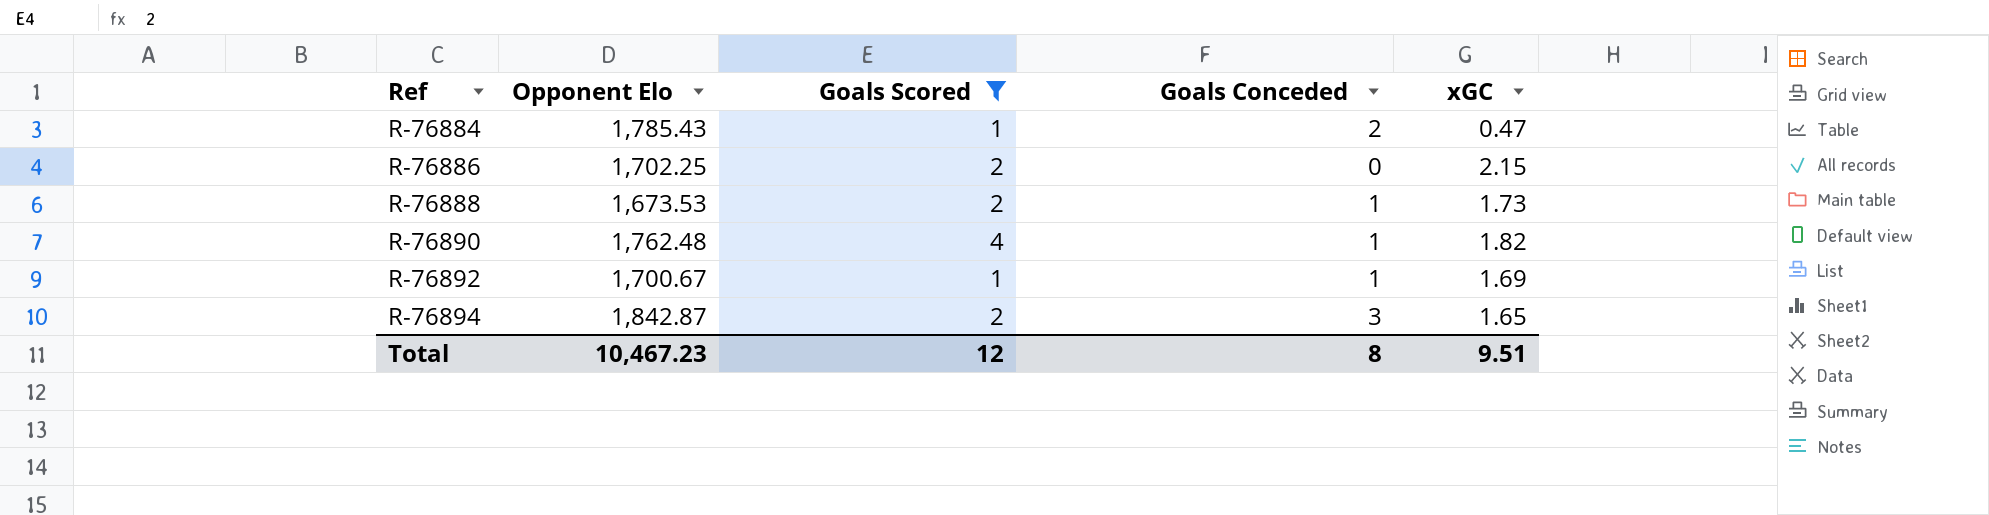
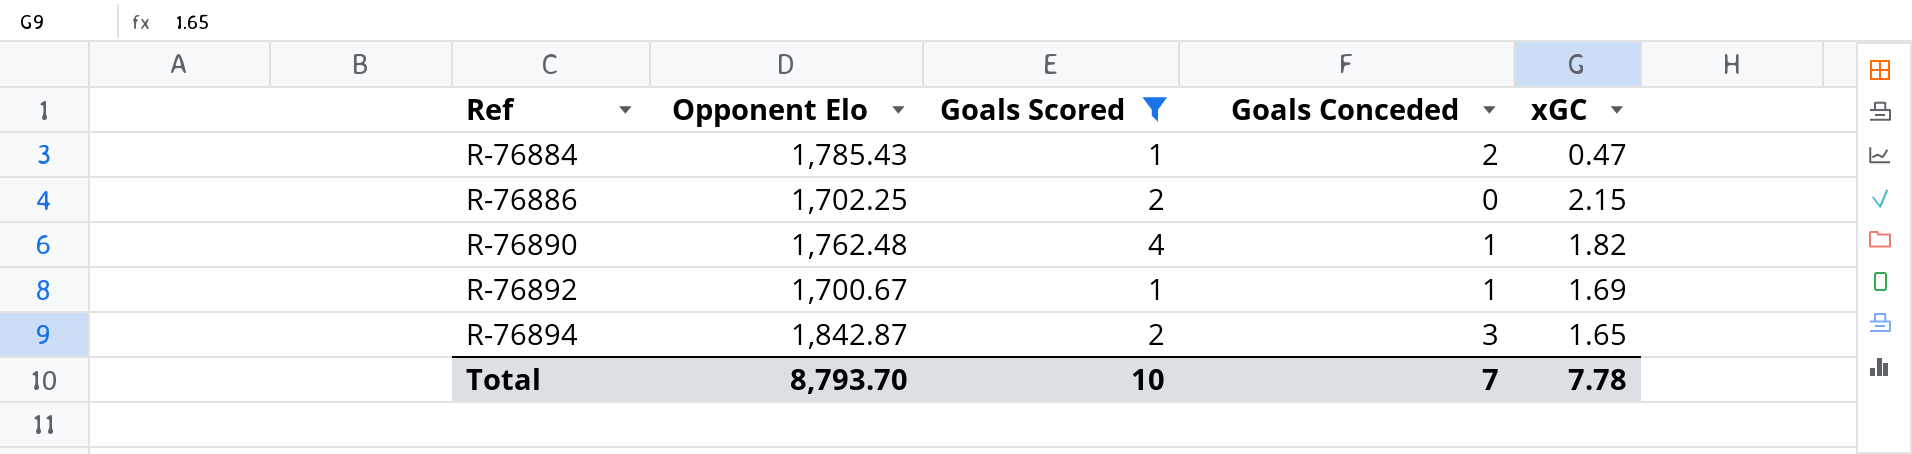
row R-76888: 1,673.53 | 2 | 1 | 1.73 -> none
Total | Opponent Elo: 10,467.23 -> 8,793.70
Total | Goals Scored: 12 -> 10
Total | Goals Conceded: 8 -> 7
Total | xGC: 9.51 -> 7.78

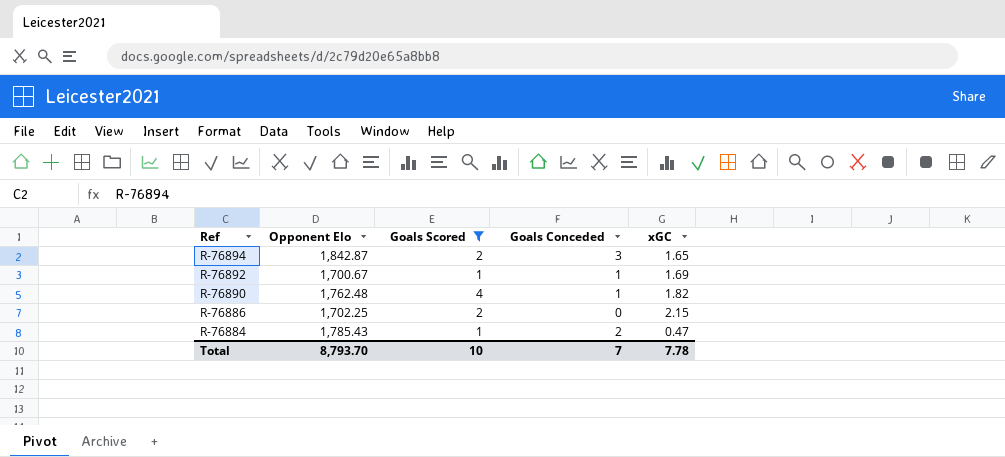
row order: Ref ascending -> Ref descending

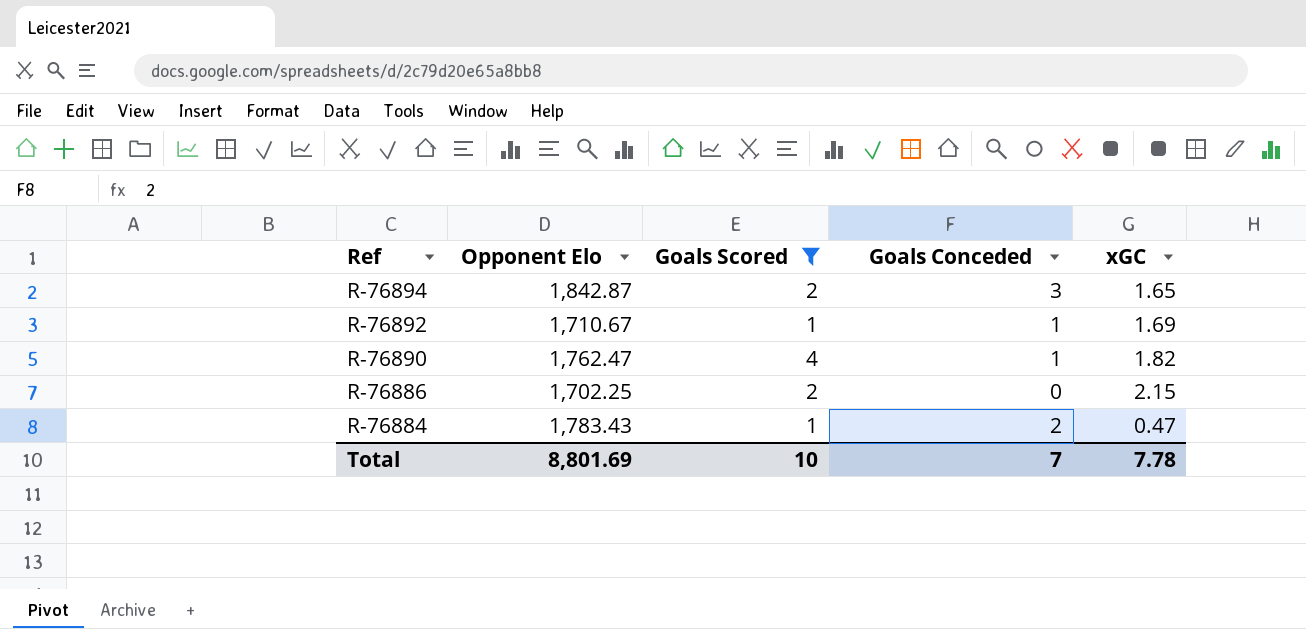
R-76892 | Opponent Elo: 1,700.67 -> 1,710.67
R-76890 | Opponent Elo: 1,762.48 -> 1,762.47
R-76884 | Opponent Elo: 1,785.43 -> 1,783.43
Total | Opponent Elo: 8,793.70 -> 8,801.69

